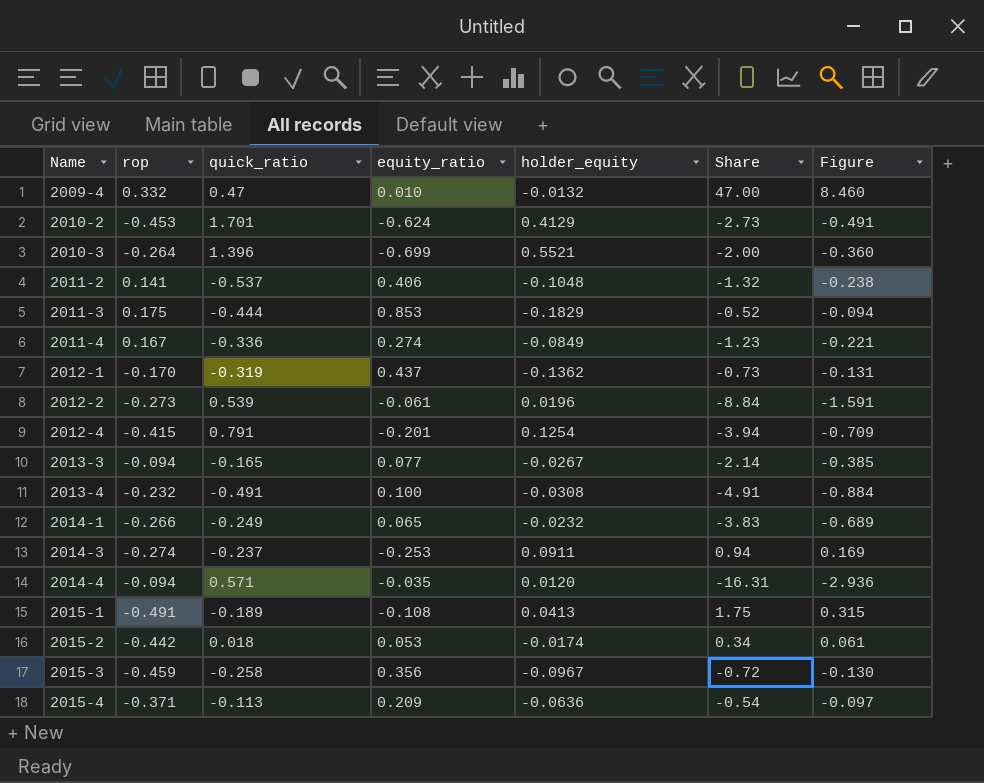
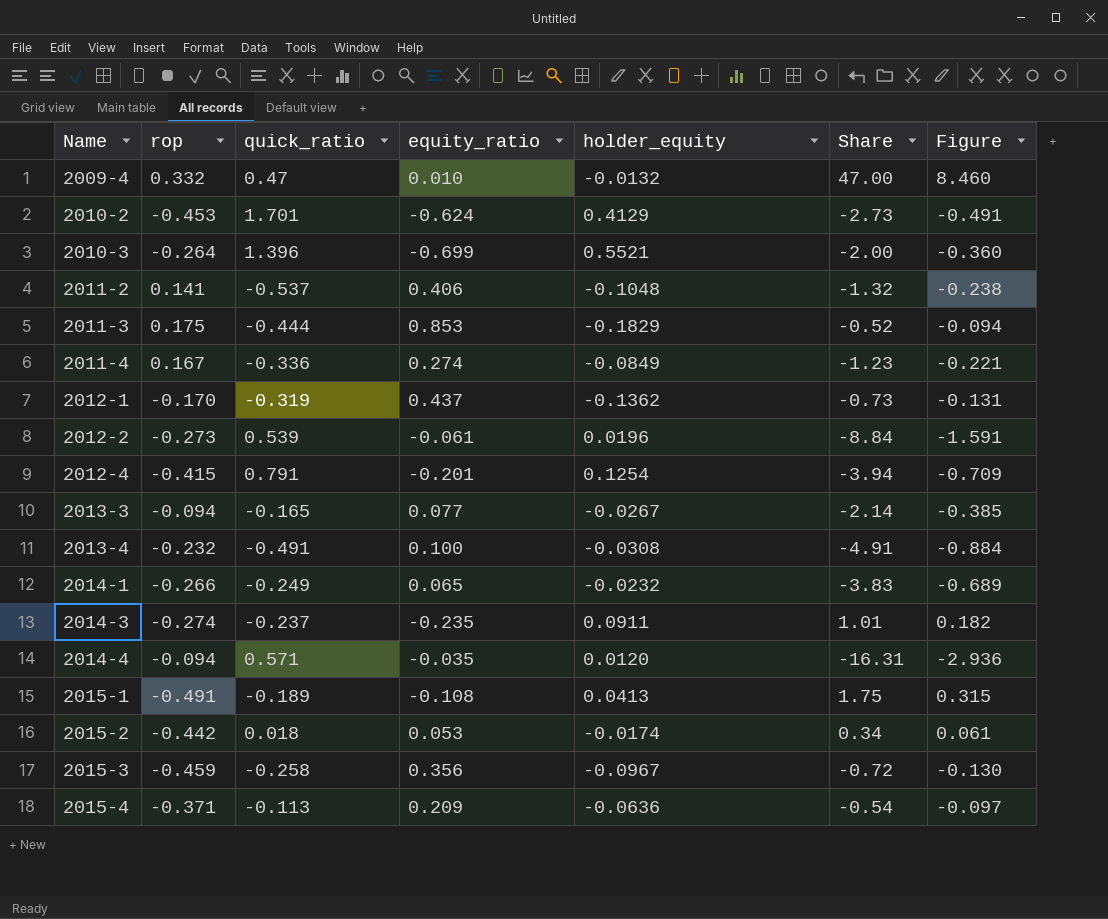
2014-3 | equity_ratio: -0.253 -> -0.235
2014-3 | Share: 0.94 -> 1.01
2014-3 | Figure: 0.169 -> 0.182

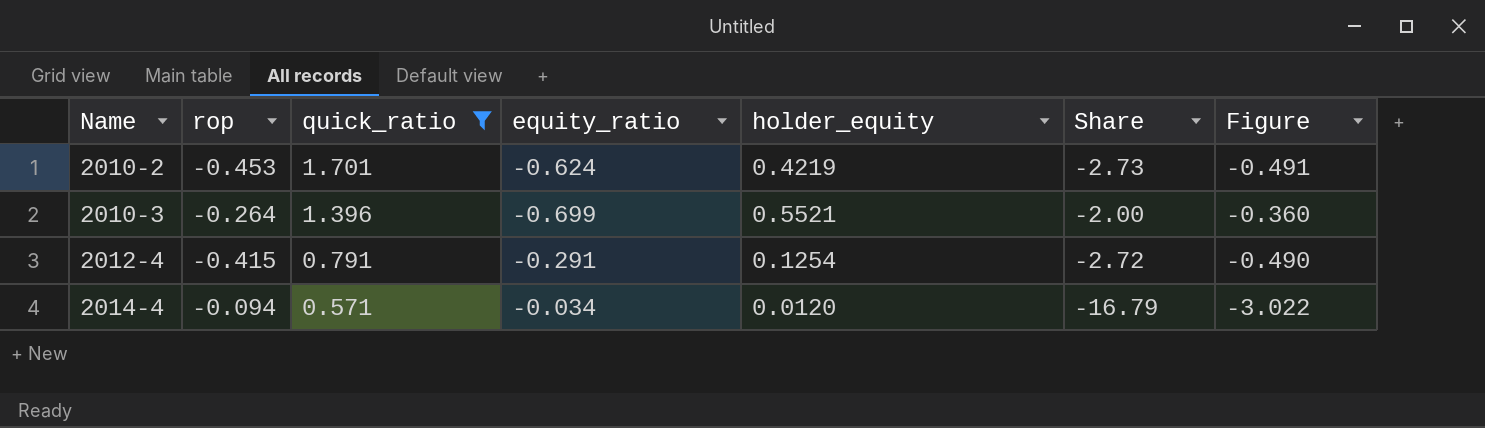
filter: none -> quick_ratio >= 0.571
2010-2 | holder_equity: 0.4129 -> 0.4219
2012-4 | equity_ratio: -0.201 -> -0.291
2012-4 | Share: -3.94 -> -2.72
2012-4 | Figure: -0.709 -> -0.490
2014-4 | equity_ratio: -0.035 -> -0.034
2014-4 | Share: -16.31 -> -16.79
2014-4 | Figure: -2.936 -> -3.022

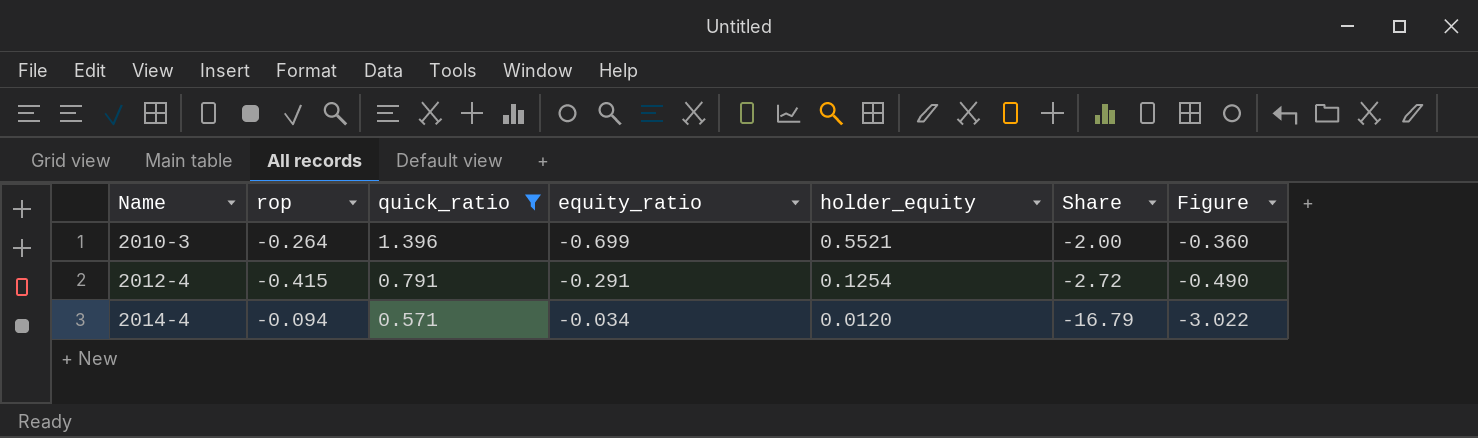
row 2010-2: -0.453 | 1.701 | -0.624 | 0.4219 | -2.73 | -0.491 -> none

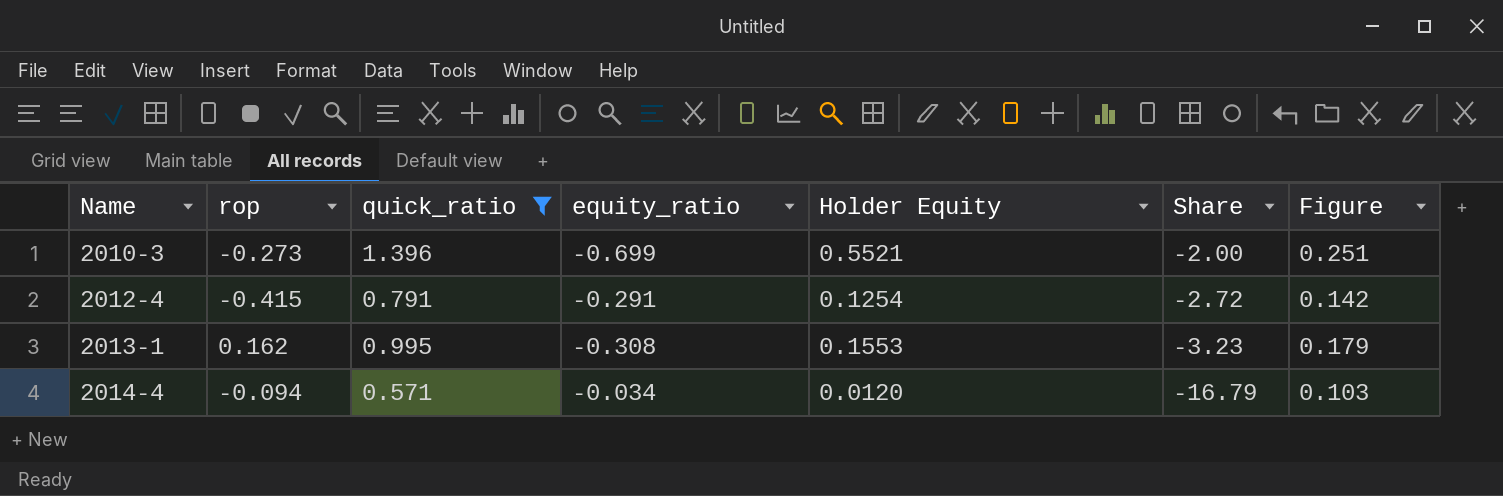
column name: holder_equity -> Holder Equity
column Figure | formula: [Share] * 0.18 -> [quick_ratio] * 0.18
2010-3 | rop: -0.264 -> -0.273
row 2013-1: none -> 0.162 | 0.995 | -0.308 | 0.1553 | -3.23 | 0.179

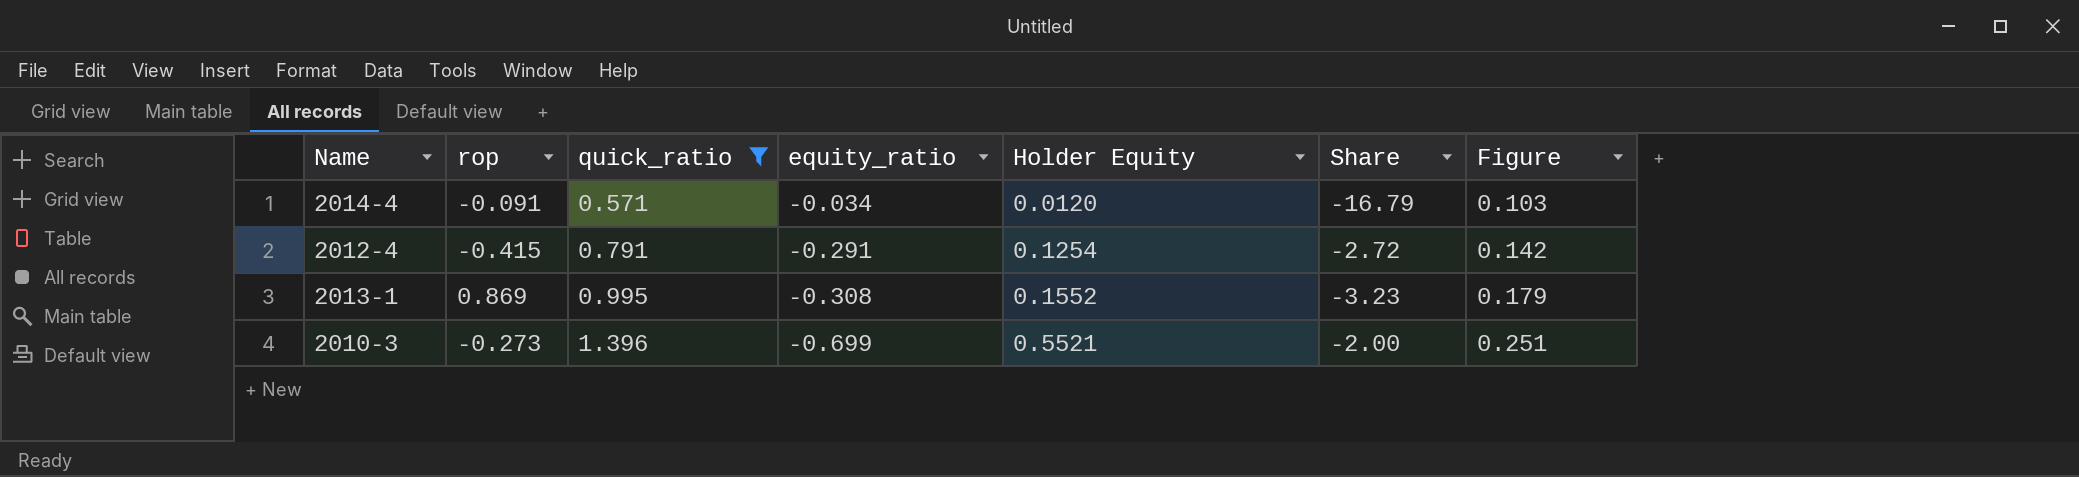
row order: Name ascending -> quick_ratio ascending
2014-4 | rop: -0.094 -> -0.091
2013-1 | rop: 0.162 -> 0.869
2013-1 | Holder Equity: 0.1553 -> 0.1552

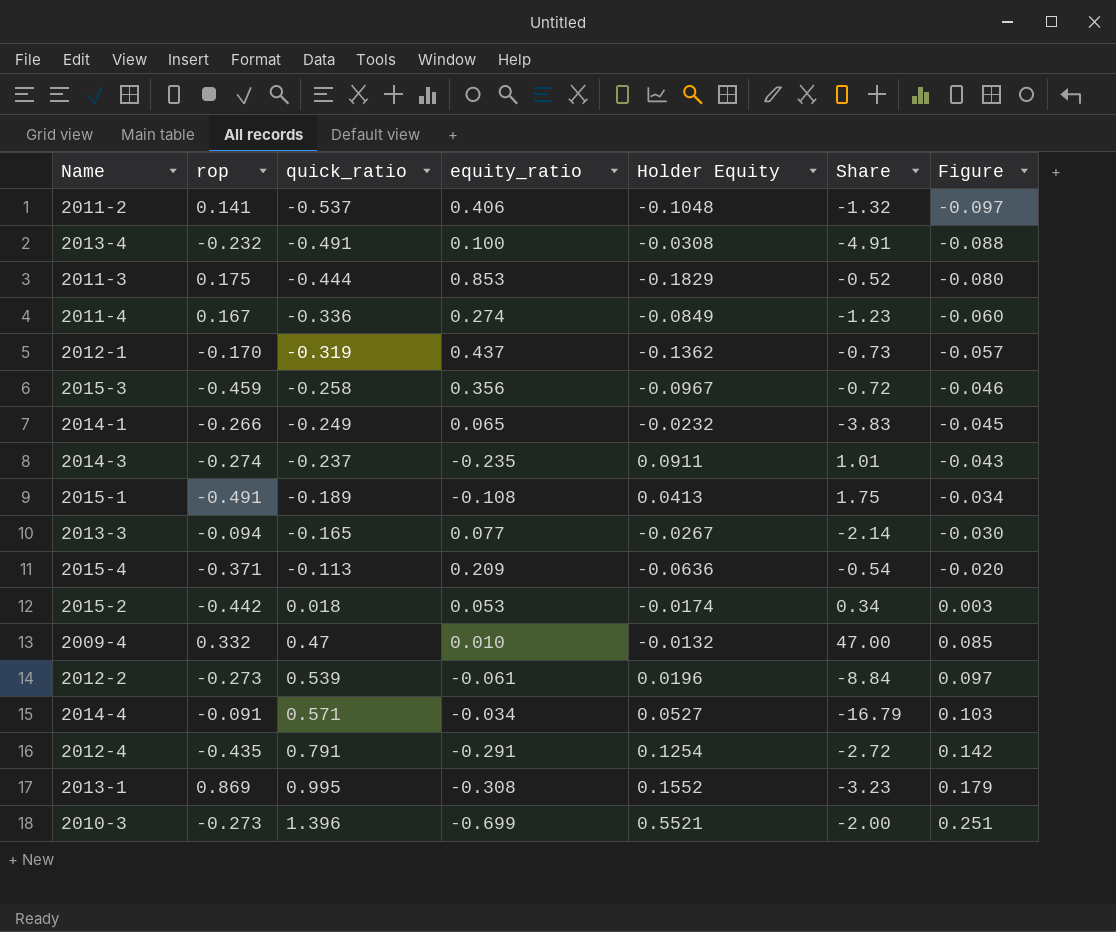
filter: quick_ratio >= 0.571 -> none
2014-4 | Holder Equity: 0.0120 -> 0.0527
2012-4 | rop: -0.415 -> -0.435

